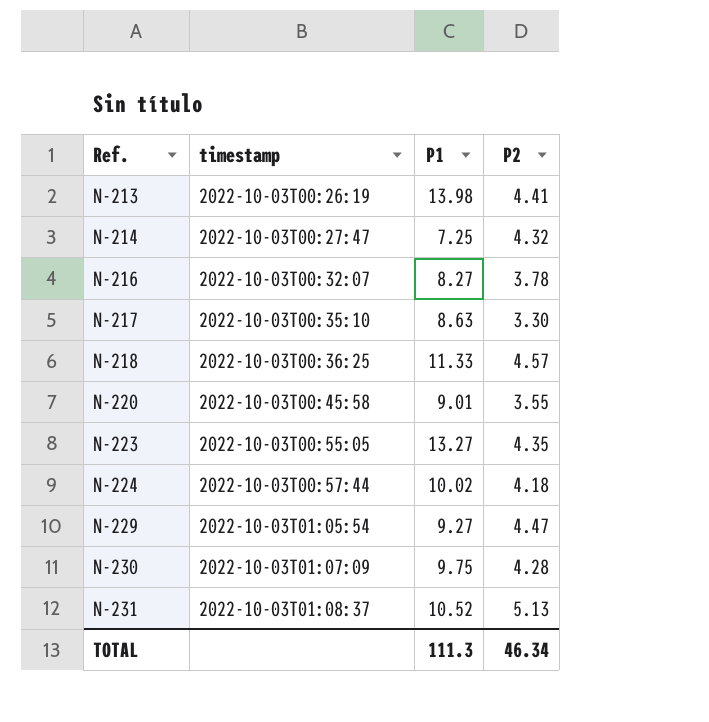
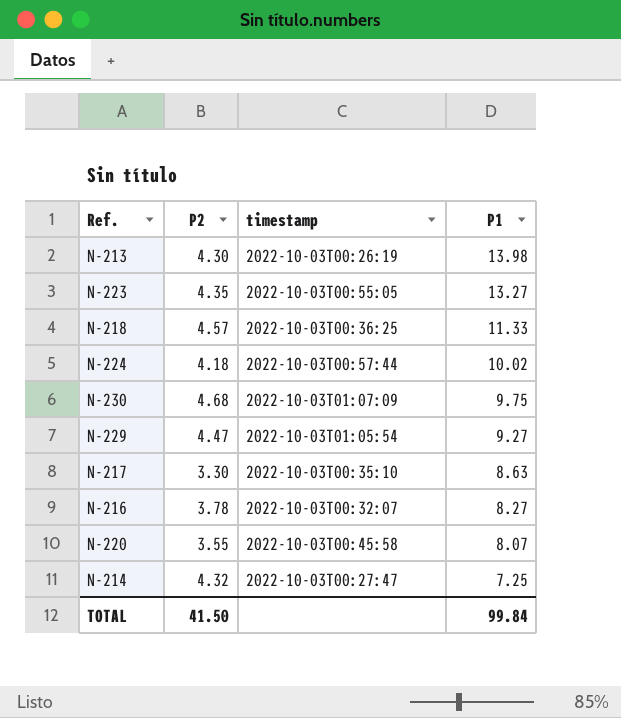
row order: Ref. ascending -> P1 descending
column P2 | position: 4 -> 2
row N-231: 2022-10-03T01:08:37 | 10.52 | 5.13 -> none
N-213 | P2: 4.41 -> 4.30
N-230 | P2: 4.28 -> 4.68
N-220 | P1: 9.01 -> 8.07
TOTAL | P2: 46.34 -> 41.50
TOTAL | P1: 111.3 -> 99.84

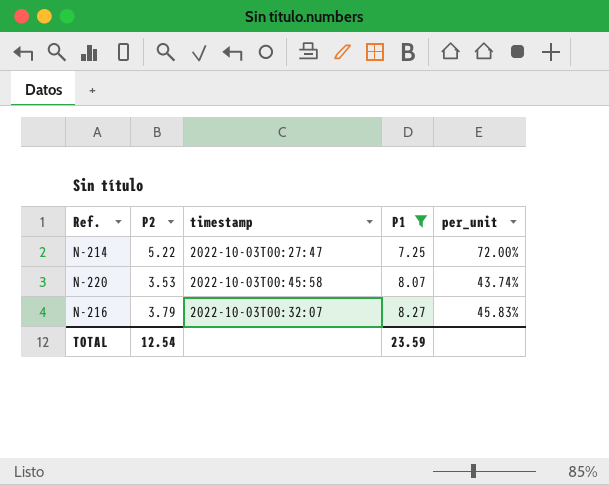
filter: none -> P1 <= 8.27
row order: P1 descending -> P1 ascending
column per_unit | formula: none -> [P2] / [P1]
N-214 | P2: 4.32 -> 5.22
N-220 | P2: 3.55 -> 3.53
N-216 | P2: 3.78 -> 3.79
TOTAL | P2: 41.50 -> 12.54
TOTAL | P1: 99.84 -> 23.59

